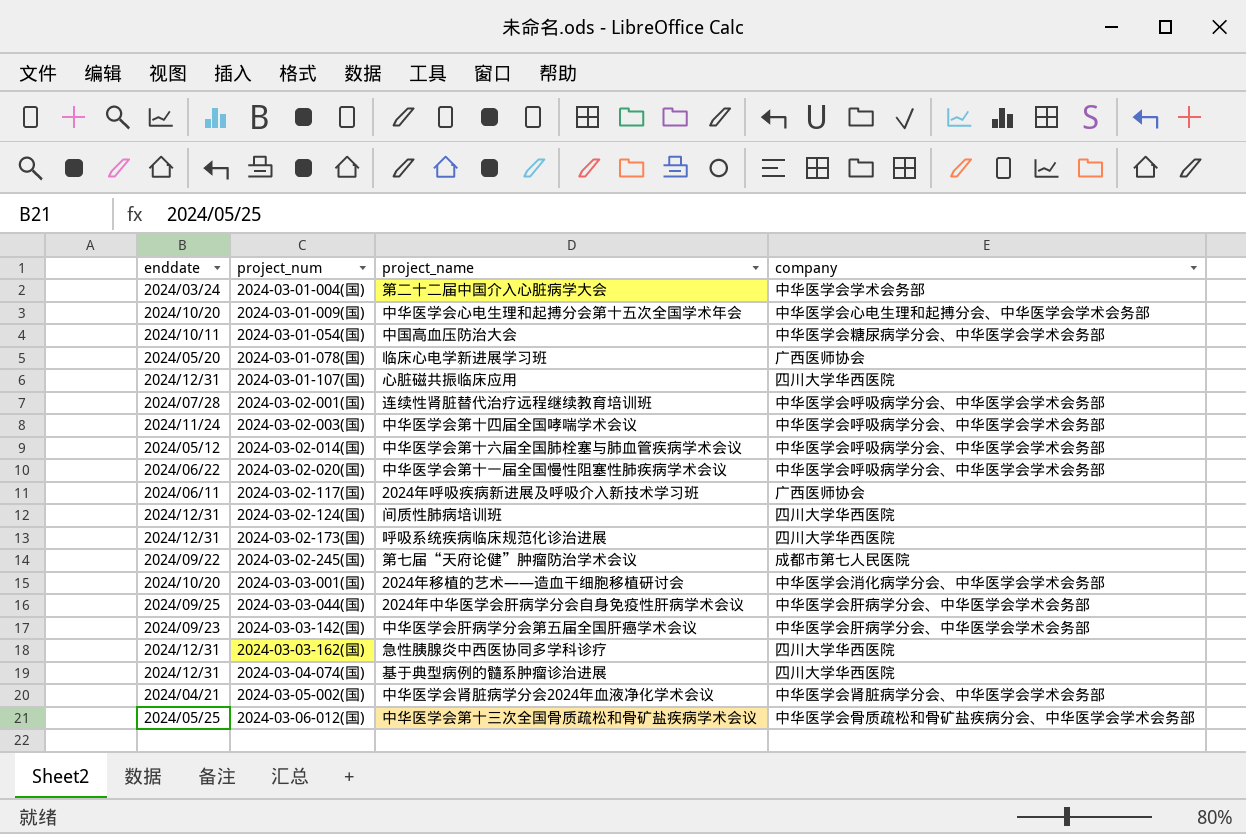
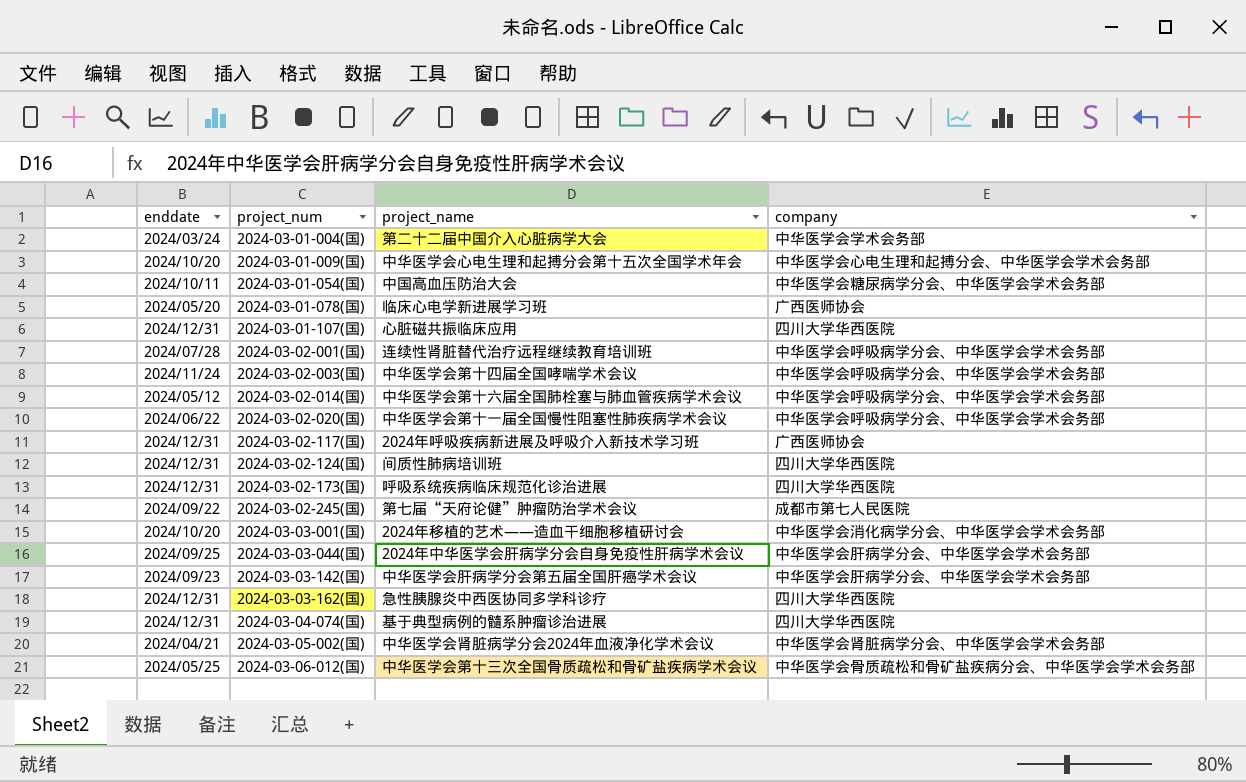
2024-03-02-117(国) | enddate: 2024/06/11 -> 2024/12/31

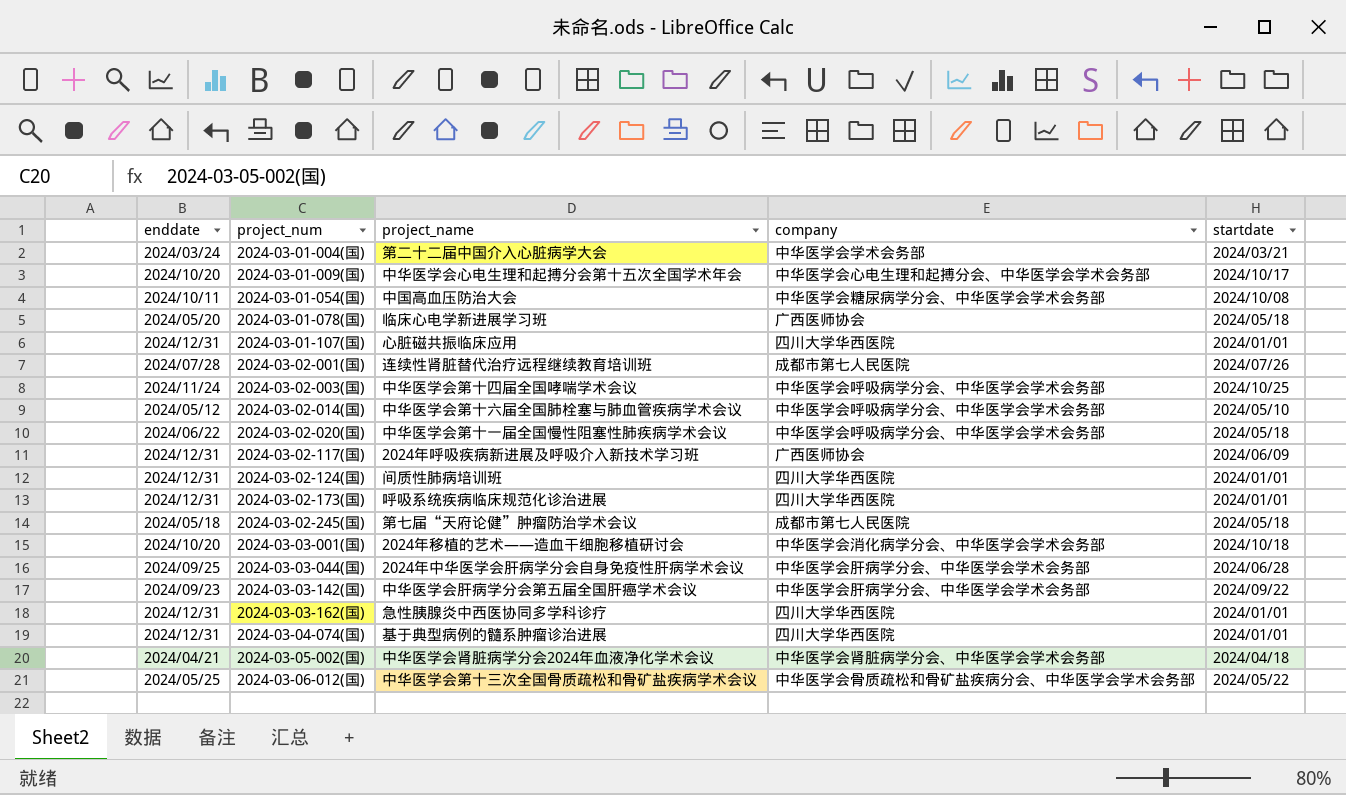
column startdate | position: none -> 5
2024-03-02-001(国) | company: 中华医学会呼吸病学分会、中华医学会学术会务部 -> 成都市第七人民医院
2024-03-02-245(国) | enddate: 2024/09/22 -> 2024/05/18

